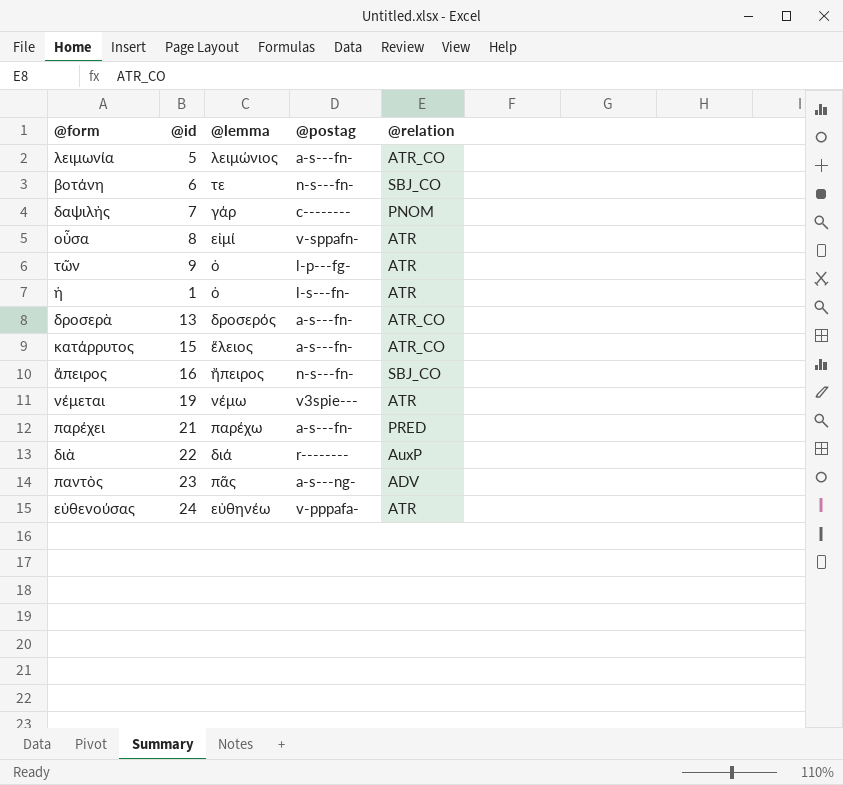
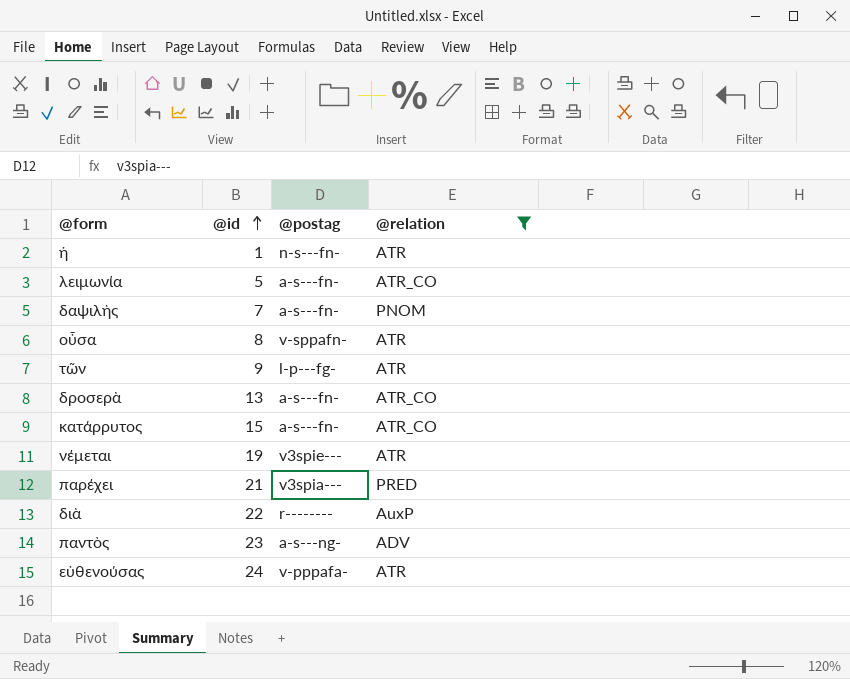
filter: none -> @relation != SBJ_CO
row order: none -> @id ascending
column @lemma | position: 3 -> none
ἡ | @postag: l-s---fn- -> n-s---fn-
δαψιλὴς | @postag: c-------- -> a-s---fn-
παρέχει | @postag: a-s---fn- -> v3spia---

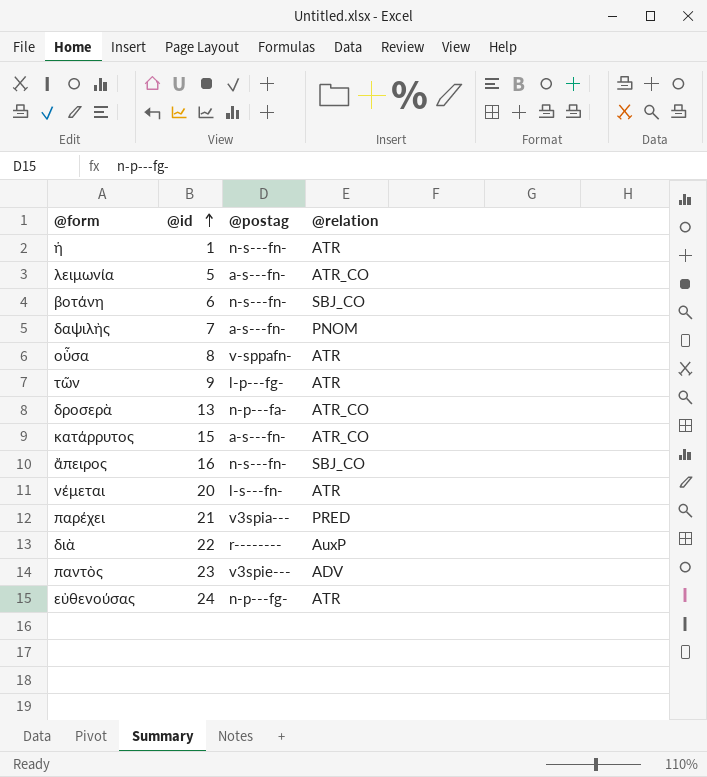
filter: @relation != SBJ_CO -> none
δροσερὰ | @postag: a-s---fn- -> n-p---fa-
νέμεται | @id: 19 -> 20
νέμεται | @postag: v3spie--- -> l-s---fn-
παντὸς | @postag: a-s---ng- -> v3spie---
εὐθενούσας | @postag: v-pppafa- -> n-p---fg-

